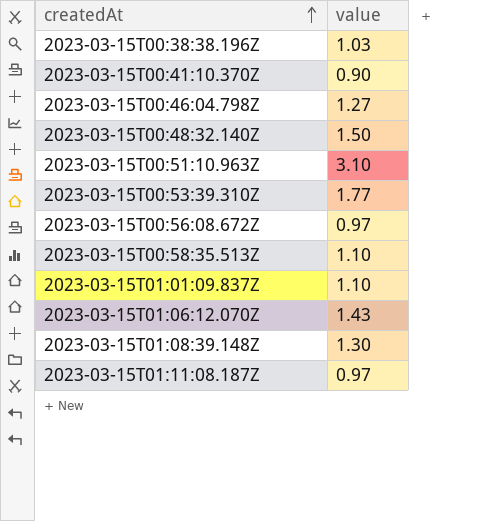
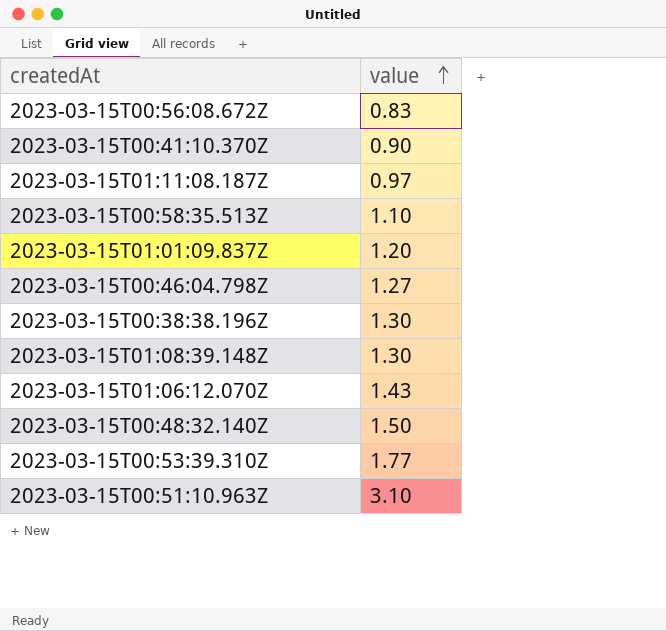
row order: createdAt ascending -> value ascending
2023-03-15T00:56:08.672Z | value: 0.97 -> 0.83
2023-03-15T01:01:09.837Z | value: 1.10 -> 1.20
2023-03-15T00:38:38.196Z | value: 1.03 -> 1.30

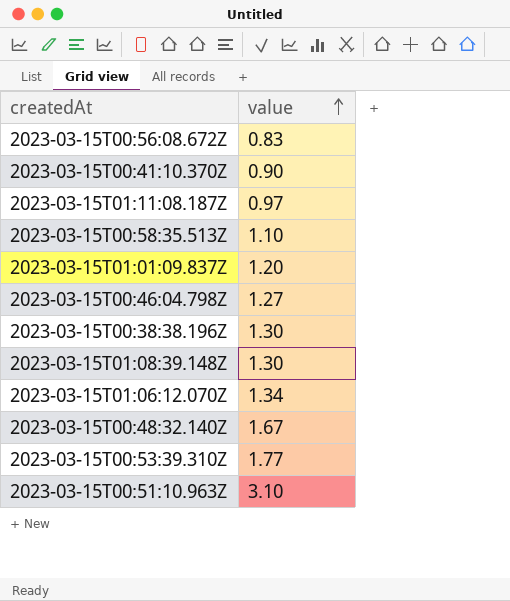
2023-03-15T01:06:12.070Z | value: 1.43 -> 1.34
2023-03-15T00:48:32.140Z | value: 1.50 -> 1.67

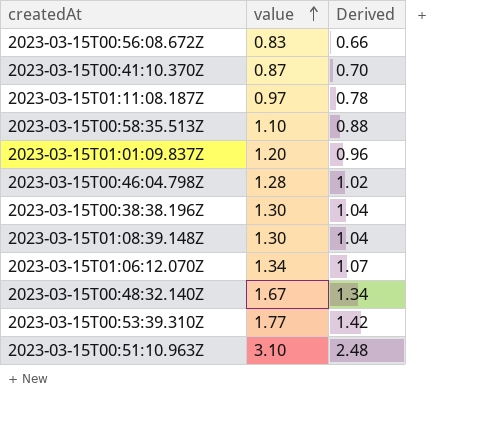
column Derived | formula: none -> [value] * 0.8
2023-03-15T00:41:10.370Z | value: 0.90 -> 0.87
2023-03-15T00:46:04.798Z | value: 1.27 -> 1.28

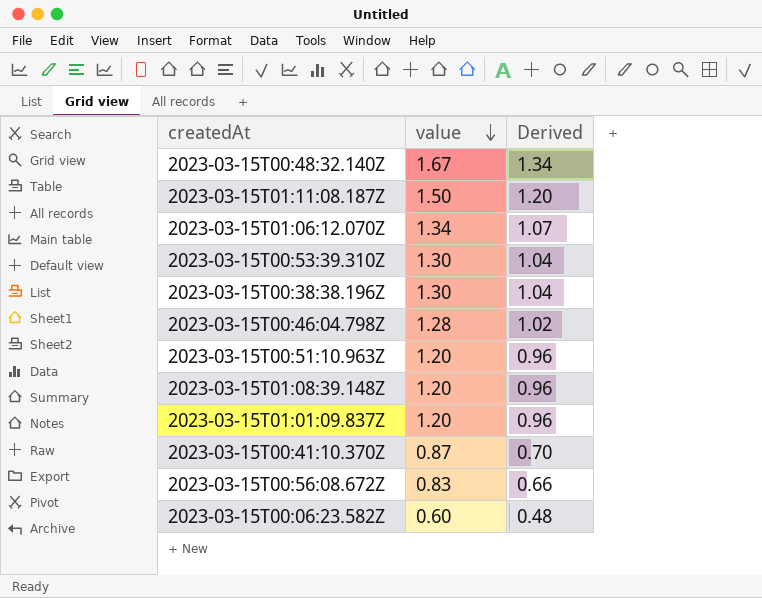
row order: value ascending -> value descending
row 2023-03-15T00:58:35.513Z: 1.10 | 0.88 -> none
2023-03-15T01:11:08.187Z | value: 0.97 -> 1.50
2023-03-15T01:11:08.187Z | Derived: 0.78 -> 1.20
2023-03-15T00:53:39.310Z | value: 1.77 -> 1.30
2023-03-15T00:53:39.310Z | Derived: 1.42 -> 1.04
2023-03-15T00:51:10.963Z | value: 3.10 -> 1.20
2023-03-15T00:51:10.963Z | Derived: 2.48 -> 0.96
2023-03-15T01:08:39.148Z | value: 1.30 -> 1.20
2023-03-15T01:08:39.148Z | Derived: 1.04 -> 0.96
row 2023-03-15T00:06:23.582Z: none -> 0.60 | 0.48

